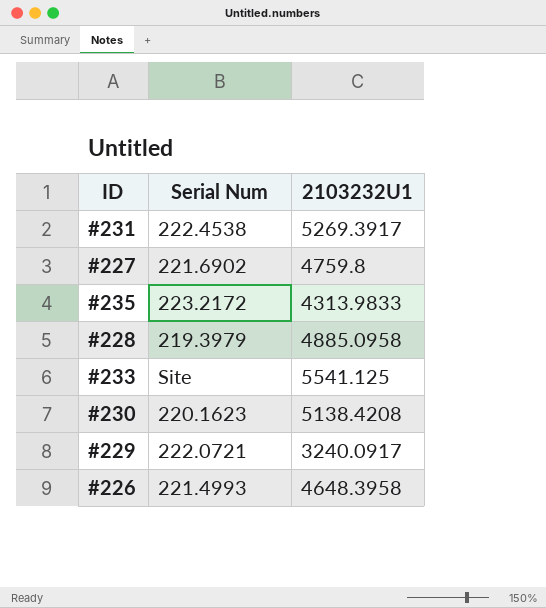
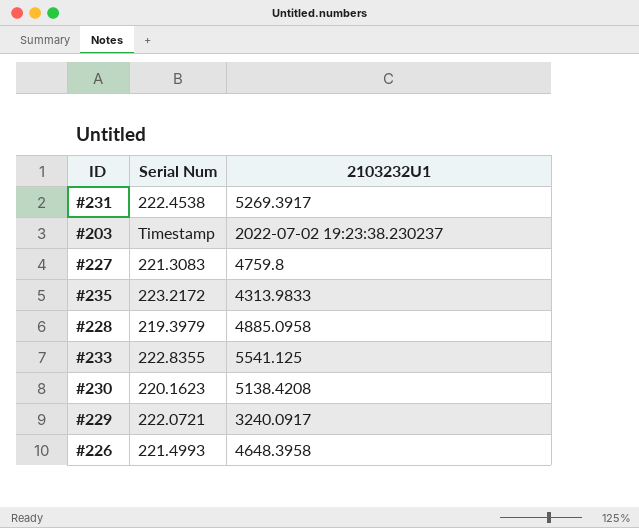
row #203: none -> Timestamp | 2022-07-02 19:23:38.230237
#227 | Serial Num: 221.6902 -> 221.3083
#233 | Serial Num: Site -> 222.8355

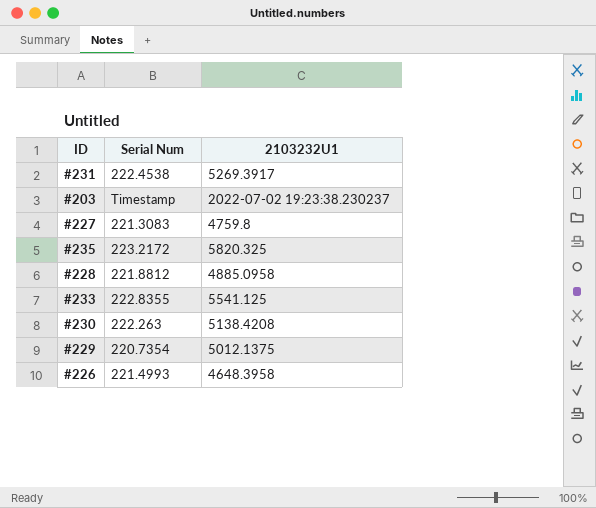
#235 | 2103232U1: 4313.9833 -> 5820.325
#228 | Serial Num: 219.3979 -> 221.8812
#230 | Serial Num: 220.1623 -> 222.263
#229 | Serial Num: 222.0721 -> 220.7354
#229 | 2103232U1: 3240.0917 -> 5012.1375

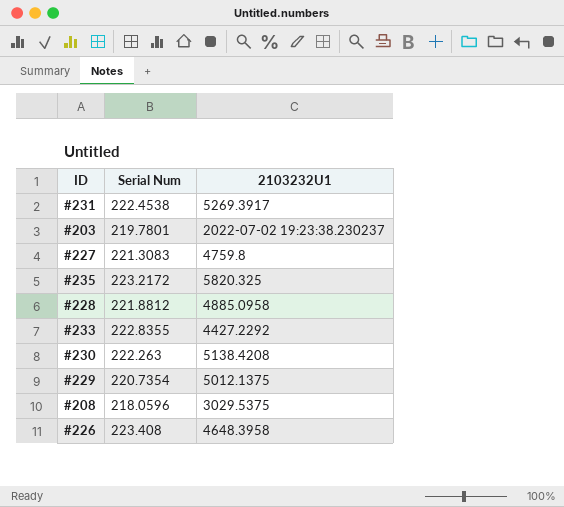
#203 | Serial Num: Timestamp -> 219.7801
#233 | 2103232U1: 5541.125 -> 4427.2292
row #208: none -> 218.0596 | 3029.5375
#226 | Serial Num: 221.4993 -> 223.408

